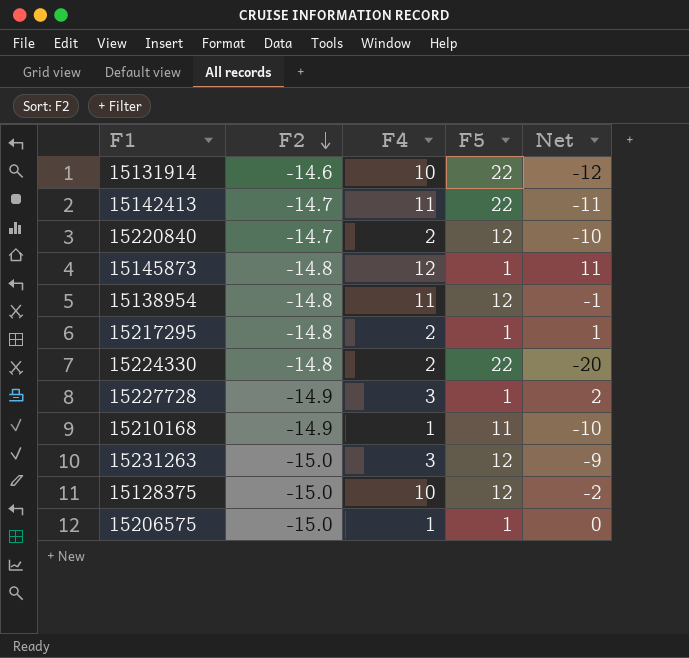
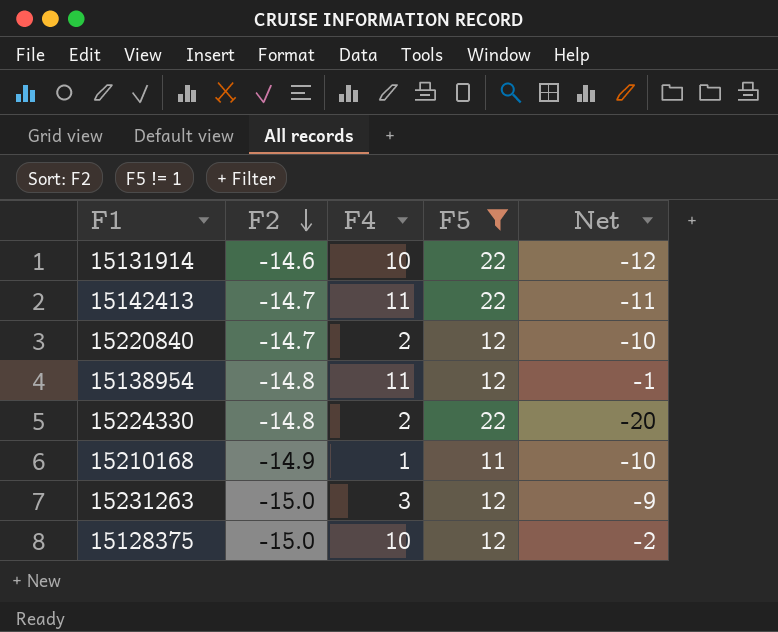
filter: none -> F5 != 1

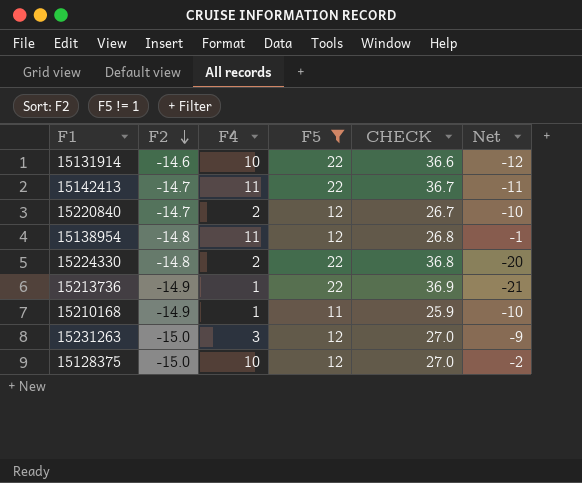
column CHECK | formula: none -> [F5] - [F2]
row 15213736: none -> -14.9 | 1 | 22 | 36.9 | -21

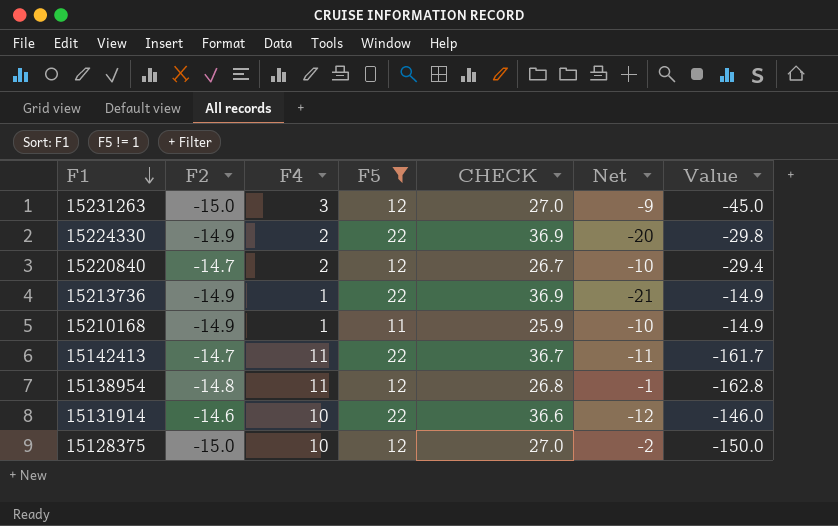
row order: F2 descending -> F1 descending
column Value | formula: none -> [F2] * [F4]
15224330 | F2: -14.8 -> -14.9
15224330 | CHECK: 36.8 -> 36.9

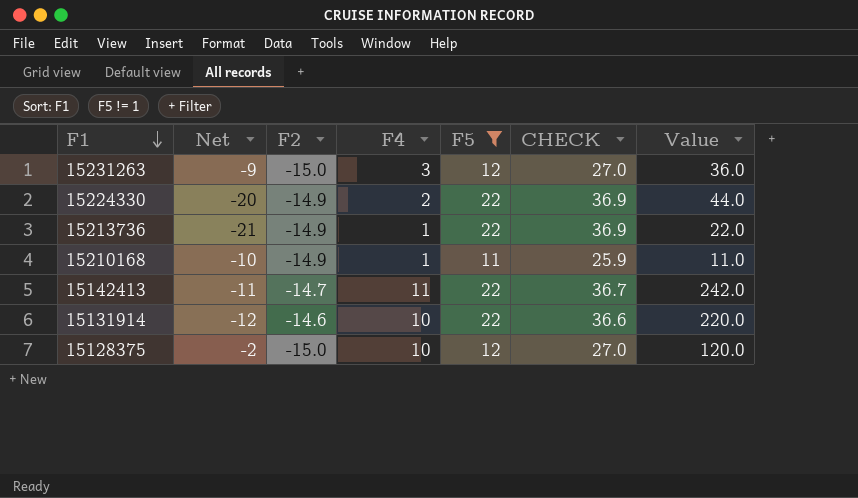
column Net | position: 6 -> 2
column Value | formula: [F2] * [F4] -> [F4] * [F5]
row 15220840: -14.7 | 2 | 12 | 26.7 | -10 | -29.4 -> none
row 15138954: -14.8 | 11 | 12 | 26.8 | -1 | -162.8 -> none

